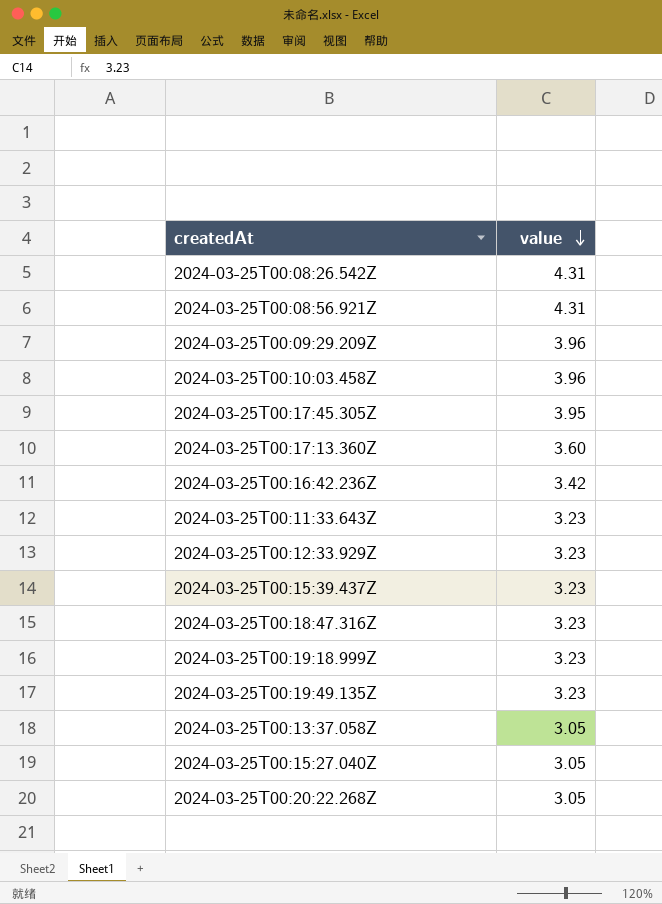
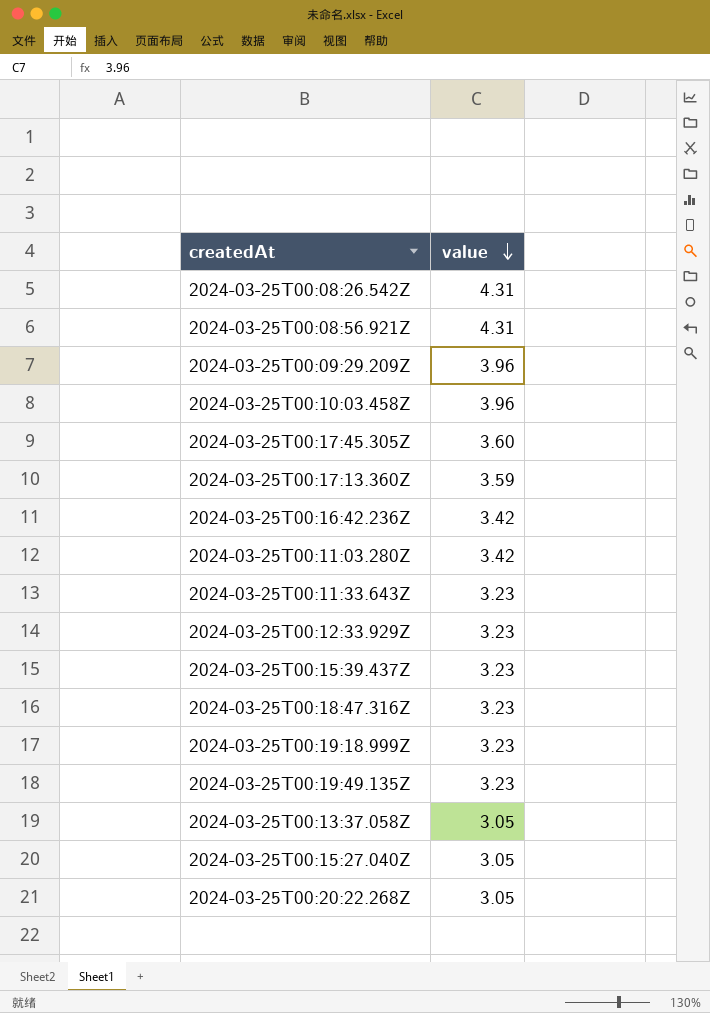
2024-03-25T00:17:45.305Z | value: 3.95 -> 3.60
2024-03-25T00:17:13.360Z | value: 3.60 -> 3.59
row 2024-03-25T00:11:03.280Z: none -> 3.42

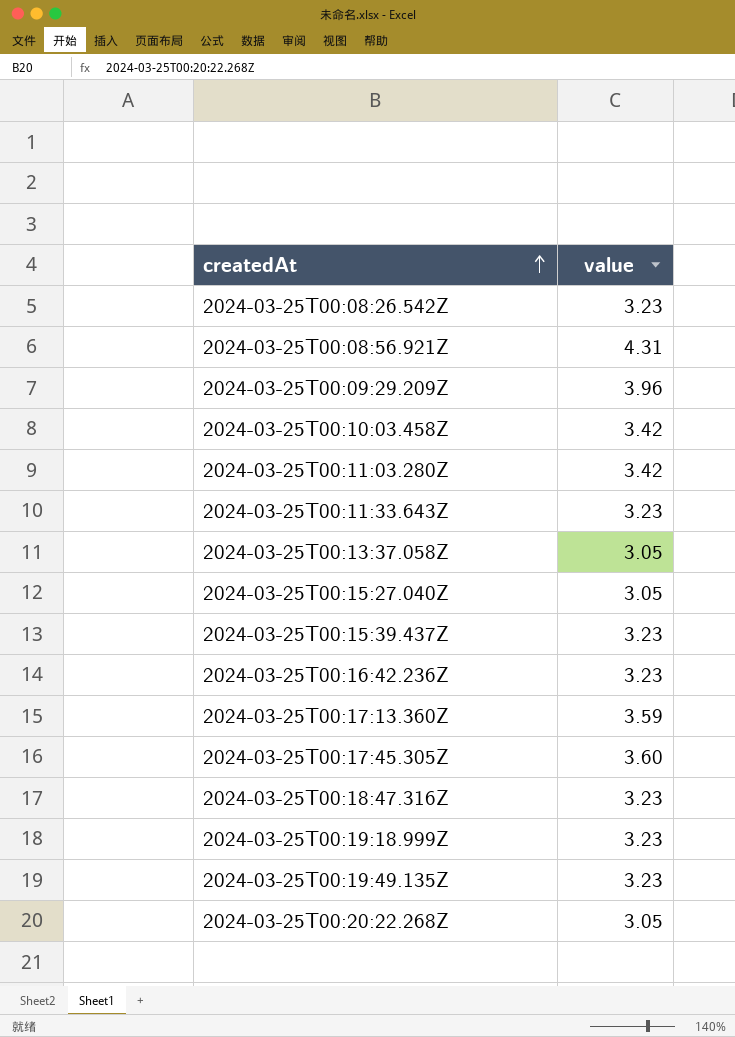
row order: value descending -> createdAt ascending
row 2024-03-25T00:12:33.929Z: 3.23 -> none
2024-03-25T00:08:26.542Z | value: 4.31 -> 3.23
2024-03-25T00:10:03.458Z | value: 3.96 -> 3.42
2024-03-25T00:16:42.236Z | value: 3.42 -> 3.23

